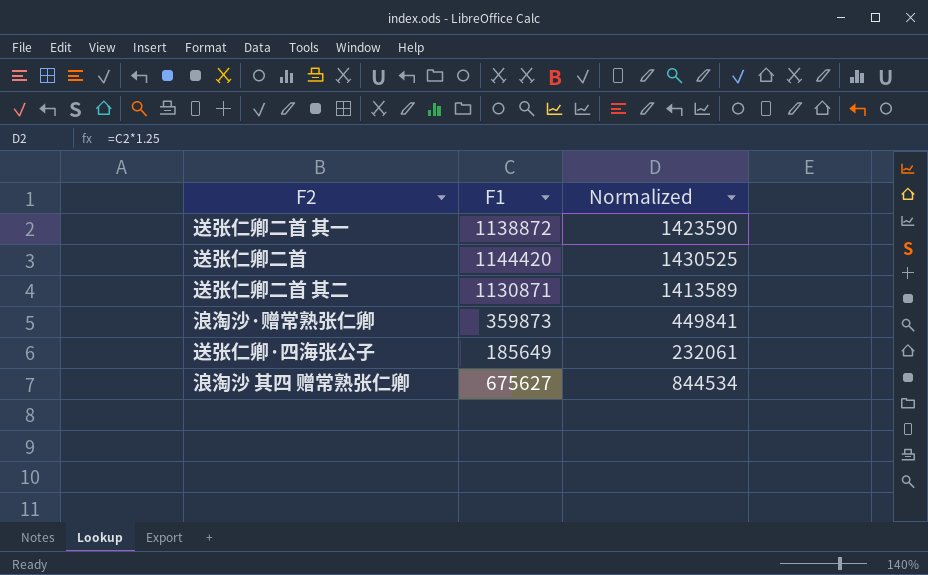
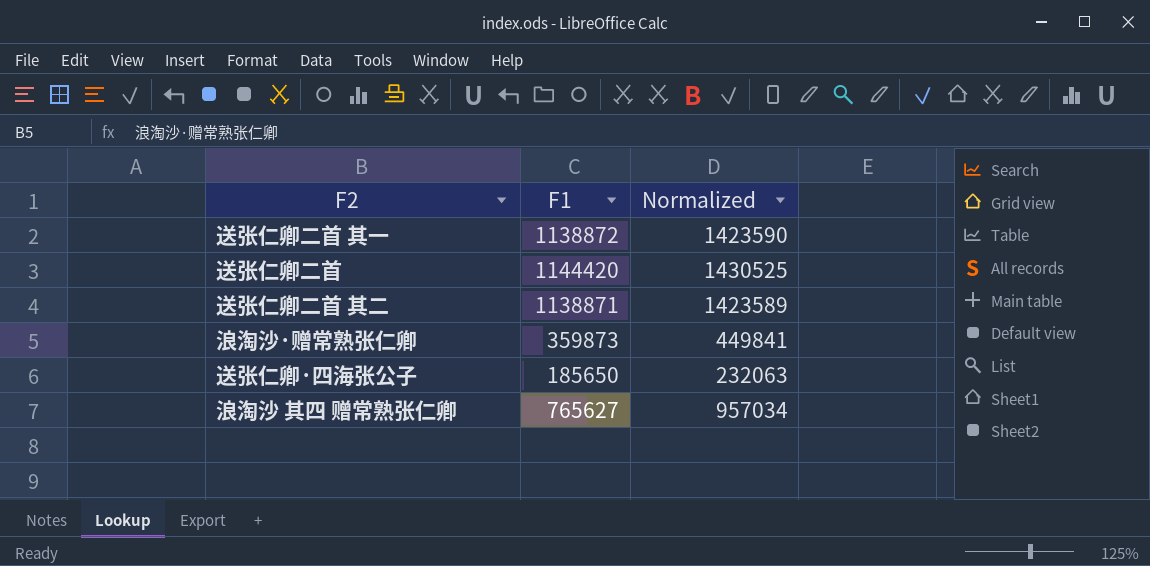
送张仁卿二首 其二 | F1: 1130871 -> 1138871
送张仁卿二首 其二 | Normalized: 1413589 -> 1423589
送张仁卿·四海张公子 | F1: 185649 -> 185650
送张仁卿·四海张公子 | Normalized: 232061 -> 232063
浪淘沙 其四 赠常熟张仁卿 | F1: 675627 -> 765627
浪淘沙 其四 赠常熟张仁卿 | Normalized: 844534 -> 957034

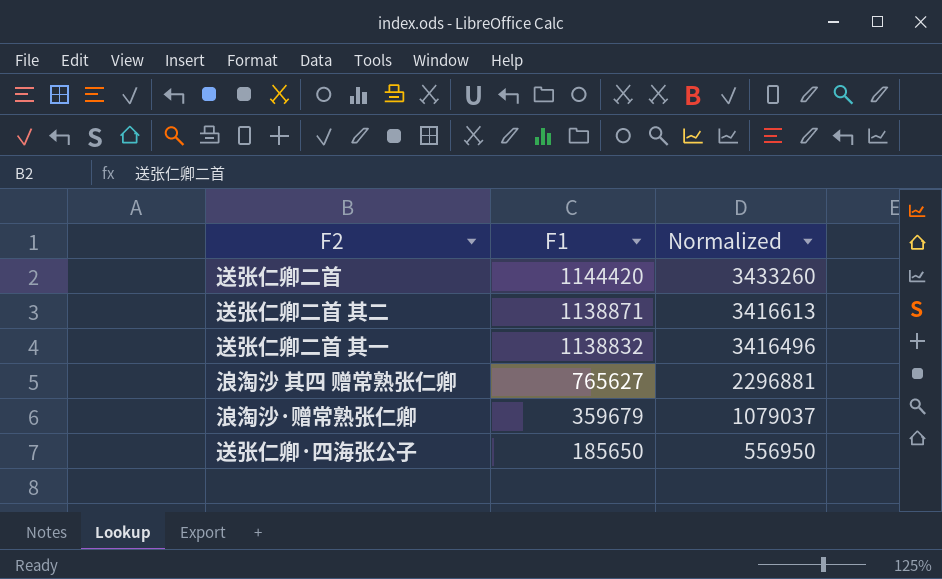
row order: none -> F1 descending
column Normalized | formula: [F1] * 1.25 -> [F1] * 3
送张仁卿二首 其一 | F1: 1138872 -> 1138832
浪淘沙·赠常熟张仁卿 | F1: 359873 -> 359679

